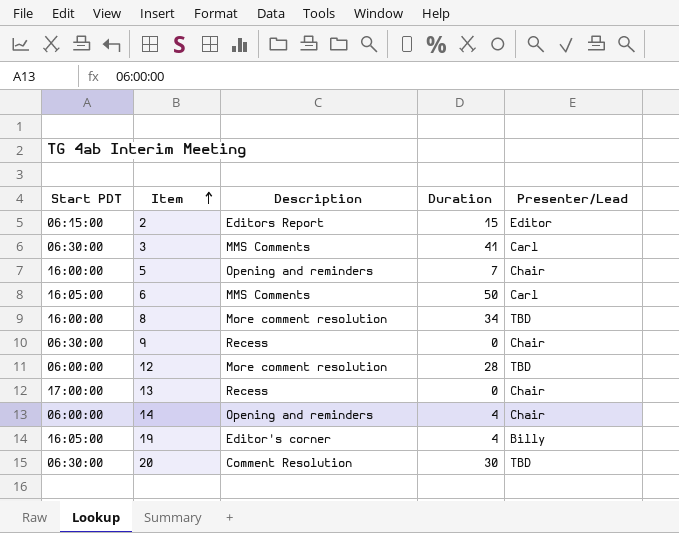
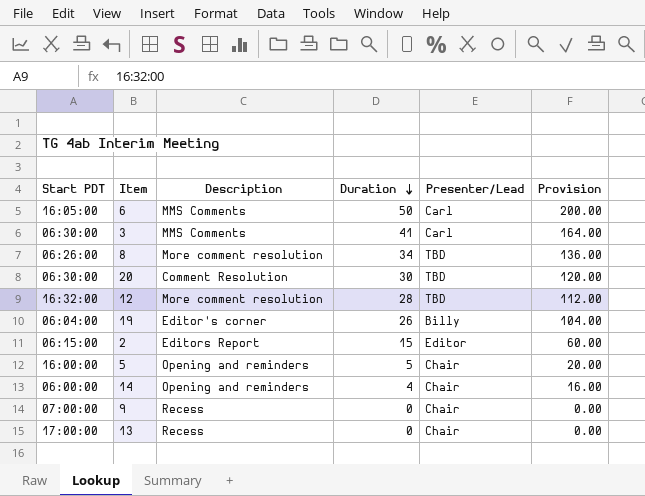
row order: Item ascending -> Duration descending
column Provision | formula: none -> [Duration] * 4
8 | Start PDT: 16:00:00 -> 06:26:00
12 | Start PDT: 06:00:00 -> 16:32:00
19 | Start PDT: 16:05:00 -> 06:04:00
19 | Duration: 4 -> 26
5 | Duration: 7 -> 5
9 | Start PDT: 06:30:00 -> 07:00:00

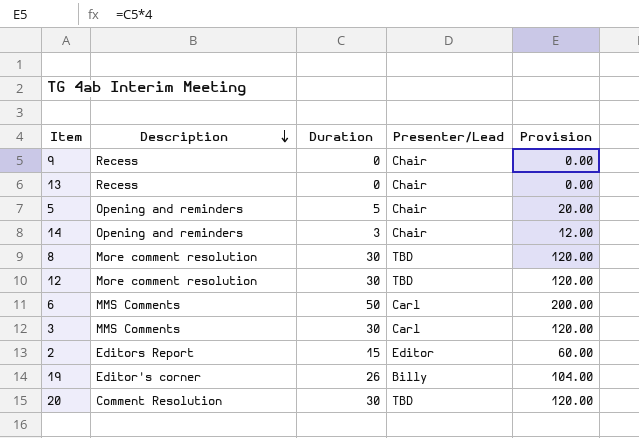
row order: Duration descending -> Description descending
column Start PDT | position: 1 -> none
14 | Duration: 4 -> 3
14 | Provision: 16.00 -> 12.00
8 | Duration: 34 -> 30
8 | Provision: 136.00 -> 120.00
12 | Duration: 28 -> 30
12 | Provision: 112.00 -> 120.00
3 | Duration: 41 -> 30
3 | Provision: 164.00 -> 120.00

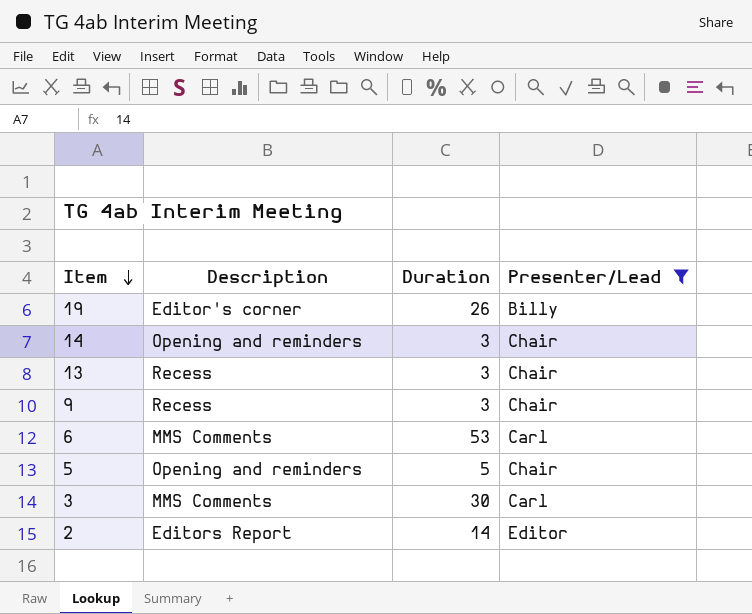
filter: none -> Presenter/Lead != TBD
row order: Description descending -> Item descending
column Provision | formula: [Duration] * 4 -> none
13 | Duration: 0 -> 3
9 | Duration: 0 -> 3
6 | Duration: 50 -> 53
2 | Duration: 15 -> 14

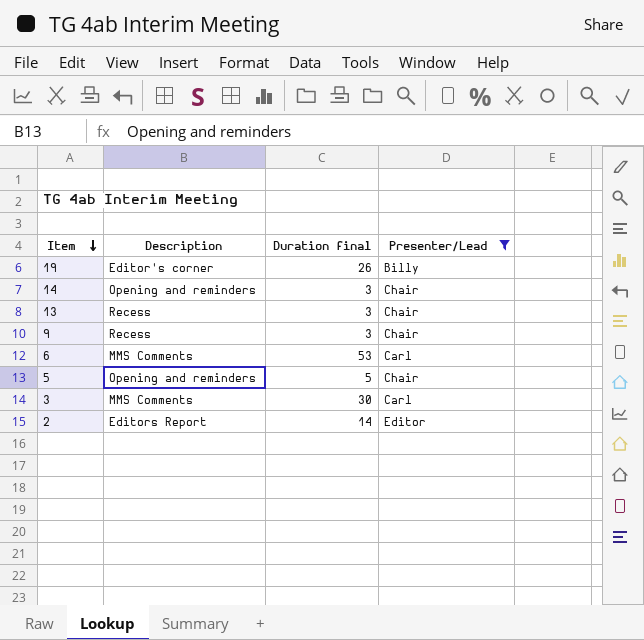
column name: Duration -> Duration final

